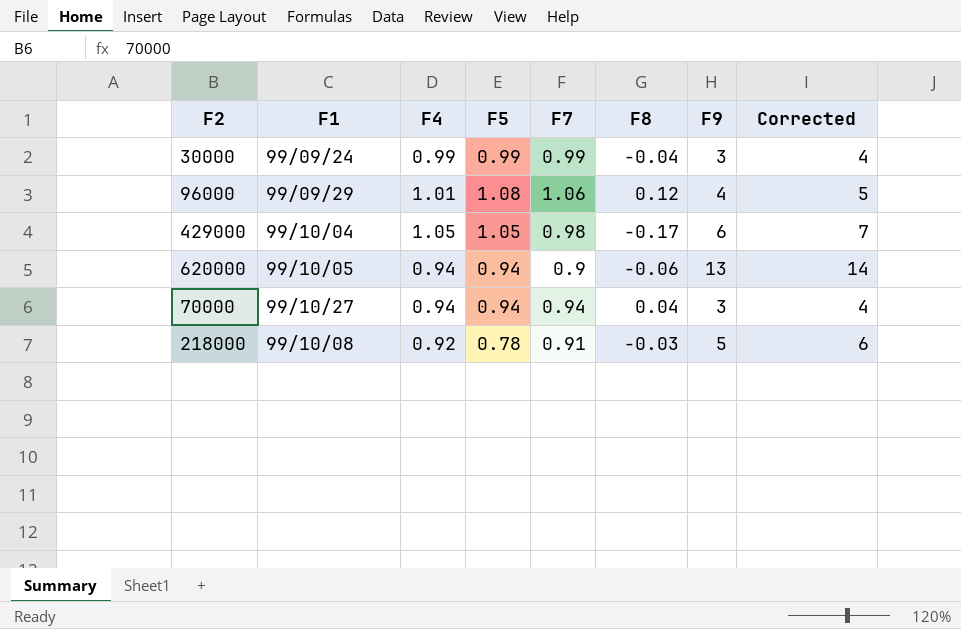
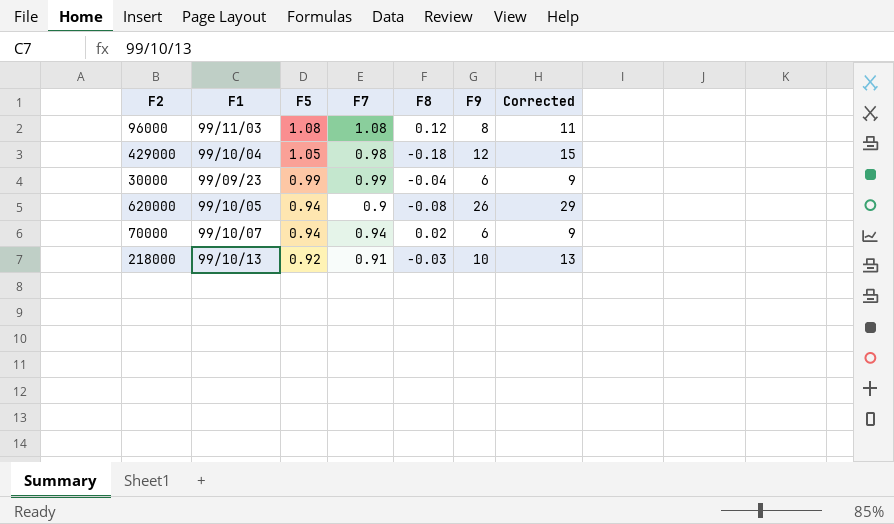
row order: none -> F5 descending
column F4 | position: 3 -> none
column Corrected | formula: [F9] + 1 -> [F9] + 3
96000 | F1: 99/09/29 -> 99/11/03
96000 | F7: 1.06 -> 1.08
96000 | F9: 4 -> 8
429000 | F8: -0.17 -> -0.18
429000 | F9: 6 -> 12
30000 | F1: 99/09/24 -> 99/09/23
30000 | F9: 3 -> 6
620000 | F8: -0.06 -> -0.08
620000 | F9: 13 -> 26
70000 | F1: 99/10/27 -> 99/10/07
70000 | F8: 0.04 -> 0.02
70000 | F9: 3 -> 6
218000 | F1: 99/10/08 -> 99/10/13
218000 | F5: 0.78 -> 0.92
218000 | F9: 5 -> 10

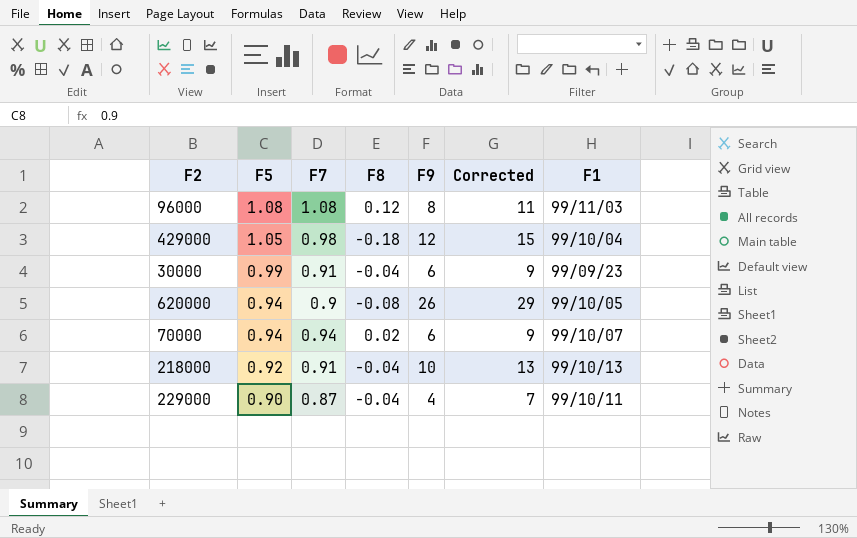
column F1 | position: 2 -> 7
30000 | F7: 0.99 -> 0.91
218000 | F8: -0.03 -> -0.04
row 229000: none -> 0.90 | 0.87 | -0.04 | 4 | 7 | 99/10/11

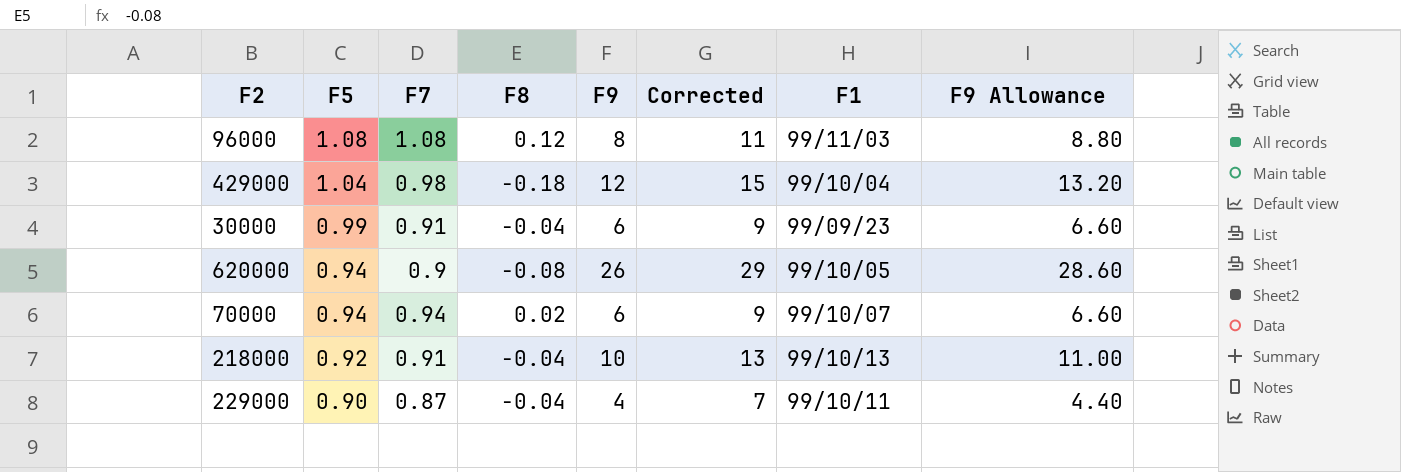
column F9 Allowance | formula: none -> [F9] * 1.1
429000 | F5: 1.05 -> 1.04

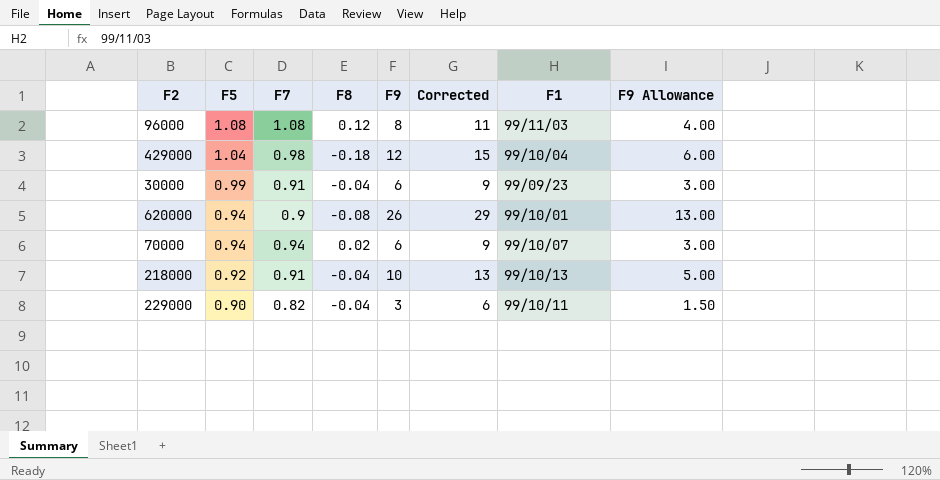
column F9 Allowance | formula: [F9] * 1.1 -> [F9] * 0.5
620000 | F1: 99/10/05 -> 99/10/01
229000 | F7: 0.87 -> 0.82
229000 | F9: 4 -> 3
229000 | Corrected: 7 -> 6

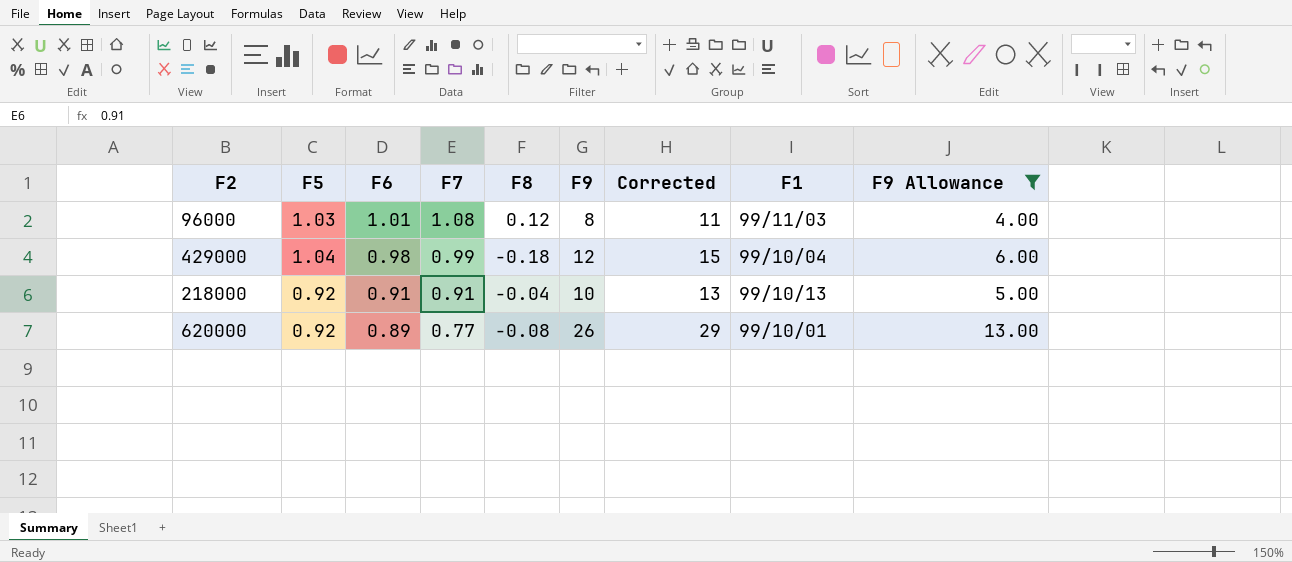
filter: none -> F9 Allowance >= 4.00
row order: F5 descending -> F6 descending
column F6 | position: none -> 3
96000 | F5: 1.08 -> 1.03
429000 | F7: 0.98 -> 0.99
620000 | F5: 0.94 -> 0.92
620000 | F7: 0.9 -> 0.77

